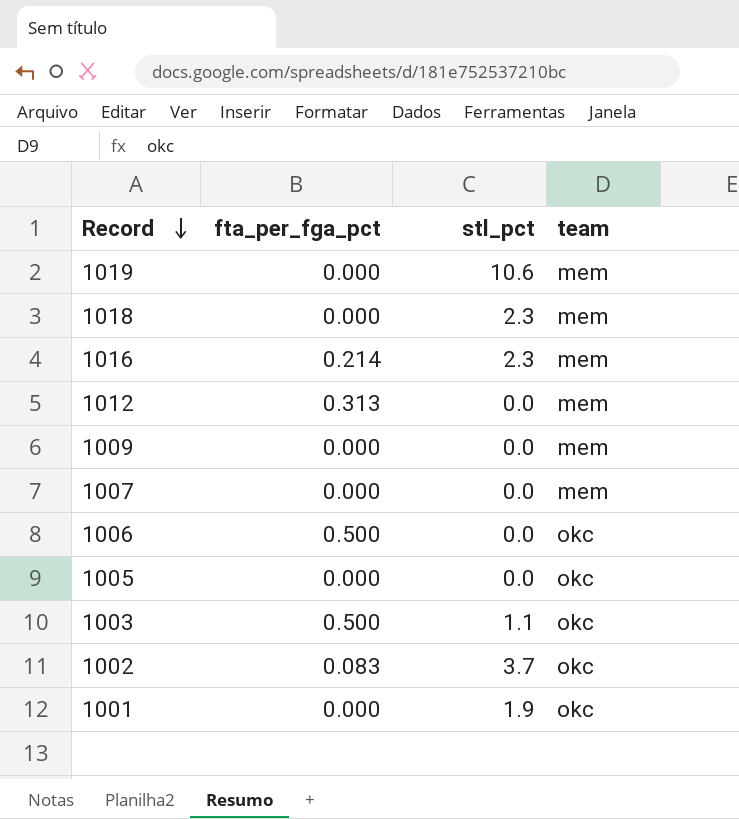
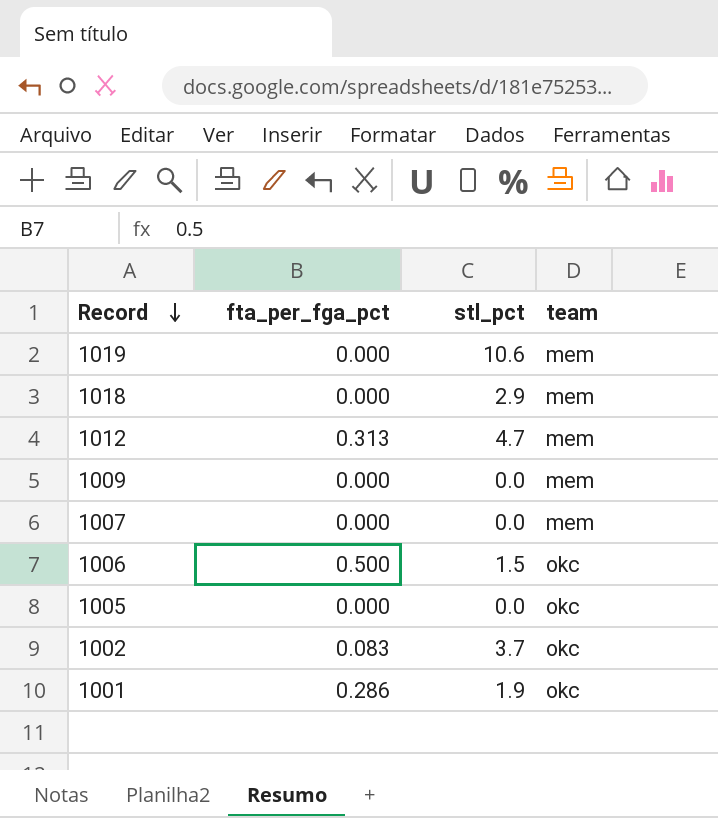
row 1016: 0.214 | 2.3 | mem -> none
row 1003: 0.500 | 1.1 | okc -> none
1018 | stl_pct: 2.3 -> 2.9
1012 | stl_pct: 0.0 -> 4.7
1006 | stl_pct: 0.0 -> 1.5
1001 | fta_per_fga_pct: 0.000 -> 0.286

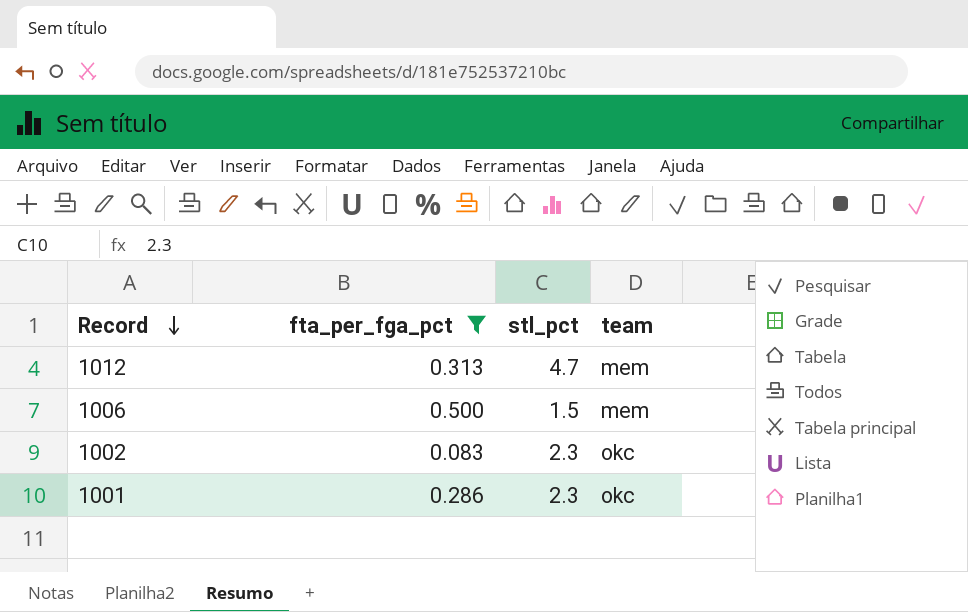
filter: none -> fta_per_fga_pct != 0.000
1006 | team: okc -> mem
1002 | stl_pct: 3.7 -> 2.3
1001 | stl_pct: 1.9 -> 2.3

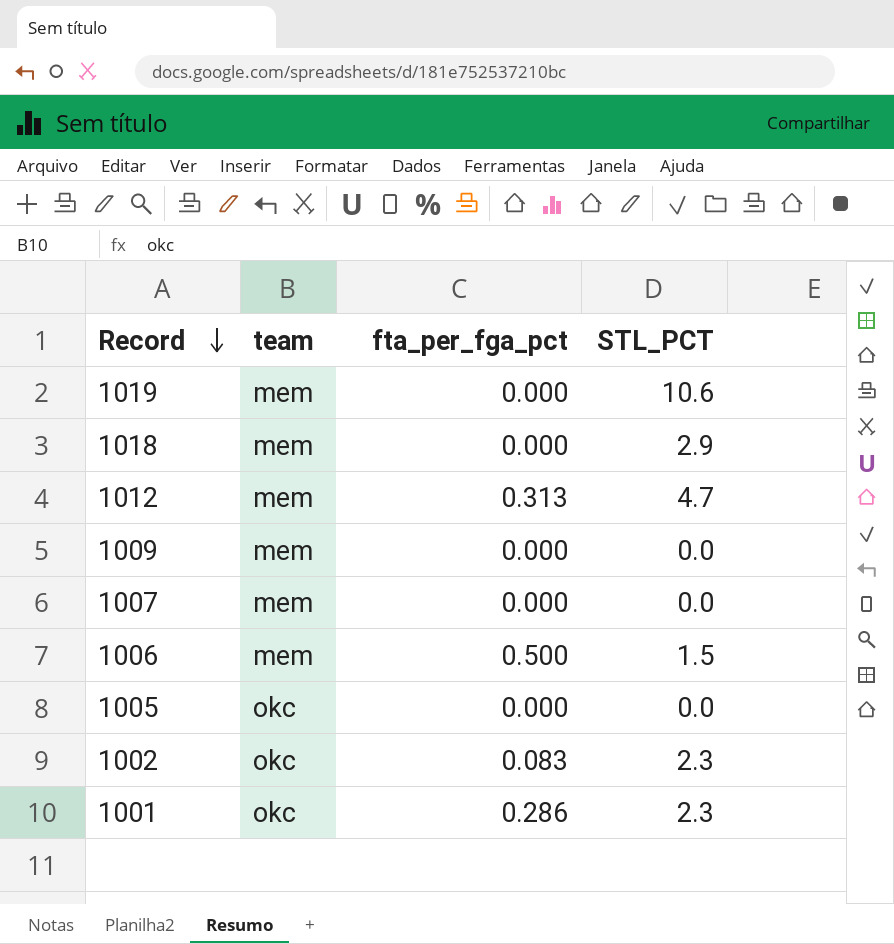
filter: fta_per_fga_pct != 0.000 -> none
column team | position: 4 -> 2
column name: stl_pct -> STL_PCT

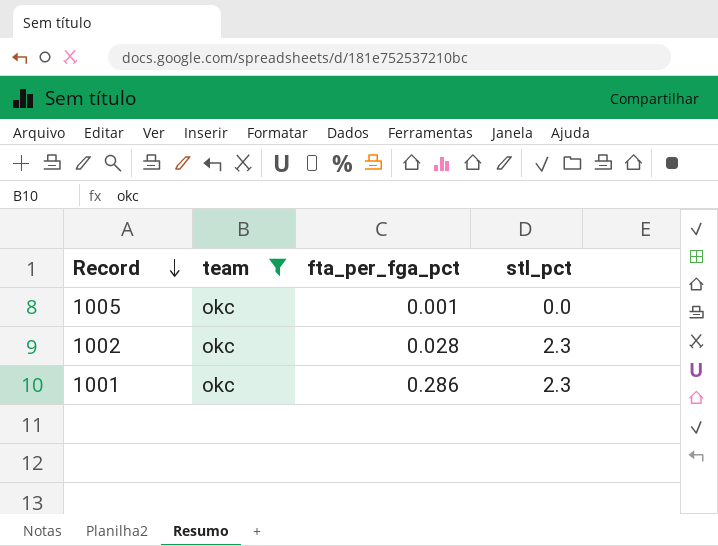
filter: none -> team = okc
column name: STL_PCT -> stl_pct
1005 | fta_per_fga_pct: 0.000 -> 0.001
1002 | fta_per_fga_pct: 0.083 -> 0.028

